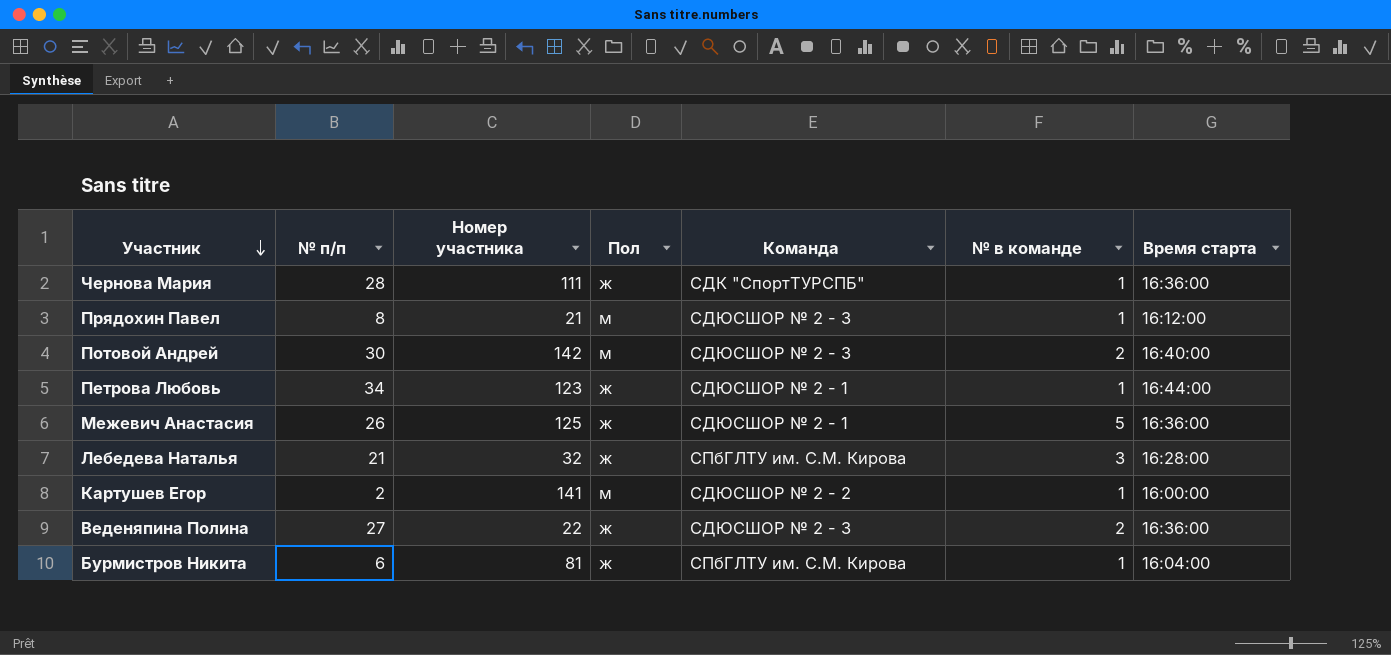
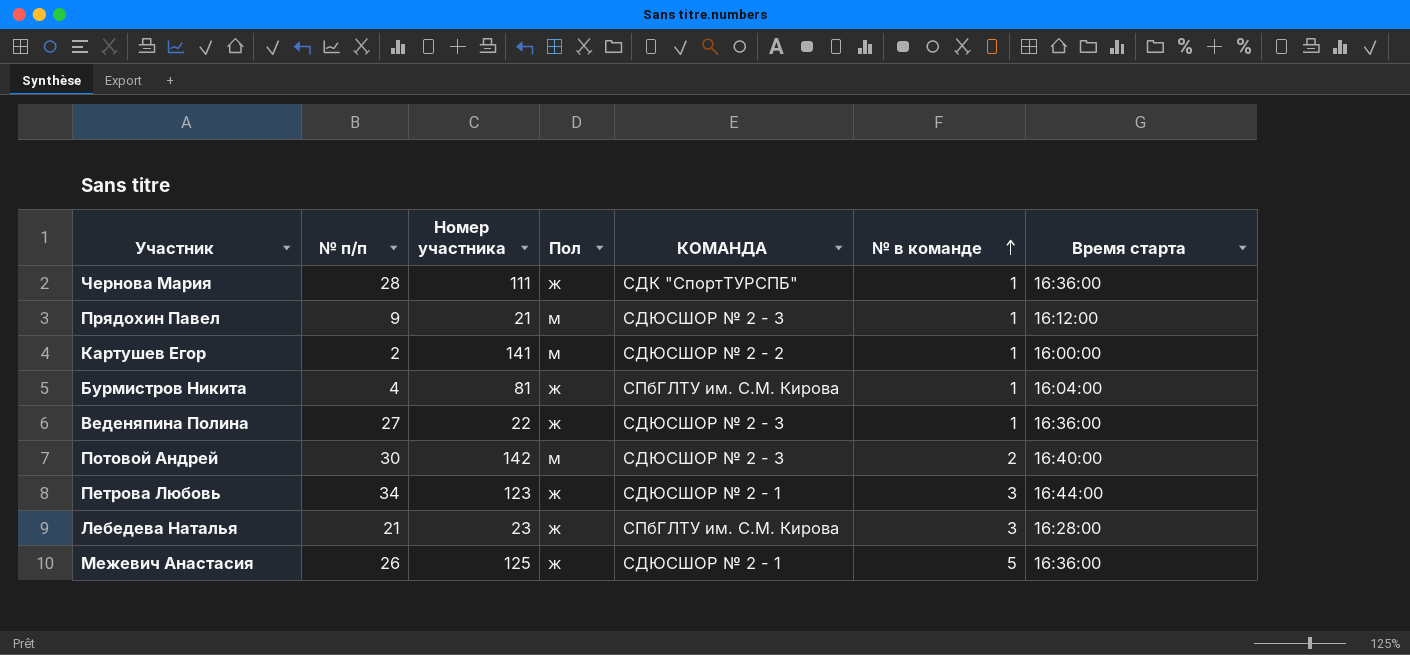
row order: Участник descending -> № в команде ascending
column name: Команда -> КОМАНДА
Прядохин Павел | № п/п: 8 -> 9
Бурмистров Никита | № п/п: 6 -> 4
Веденяпина Полина | № в команде: 2 -> 1
Петрова Любовь | № в команде: 1 -> 3
Лебедева Наталья | Номер участника: 32 -> 23

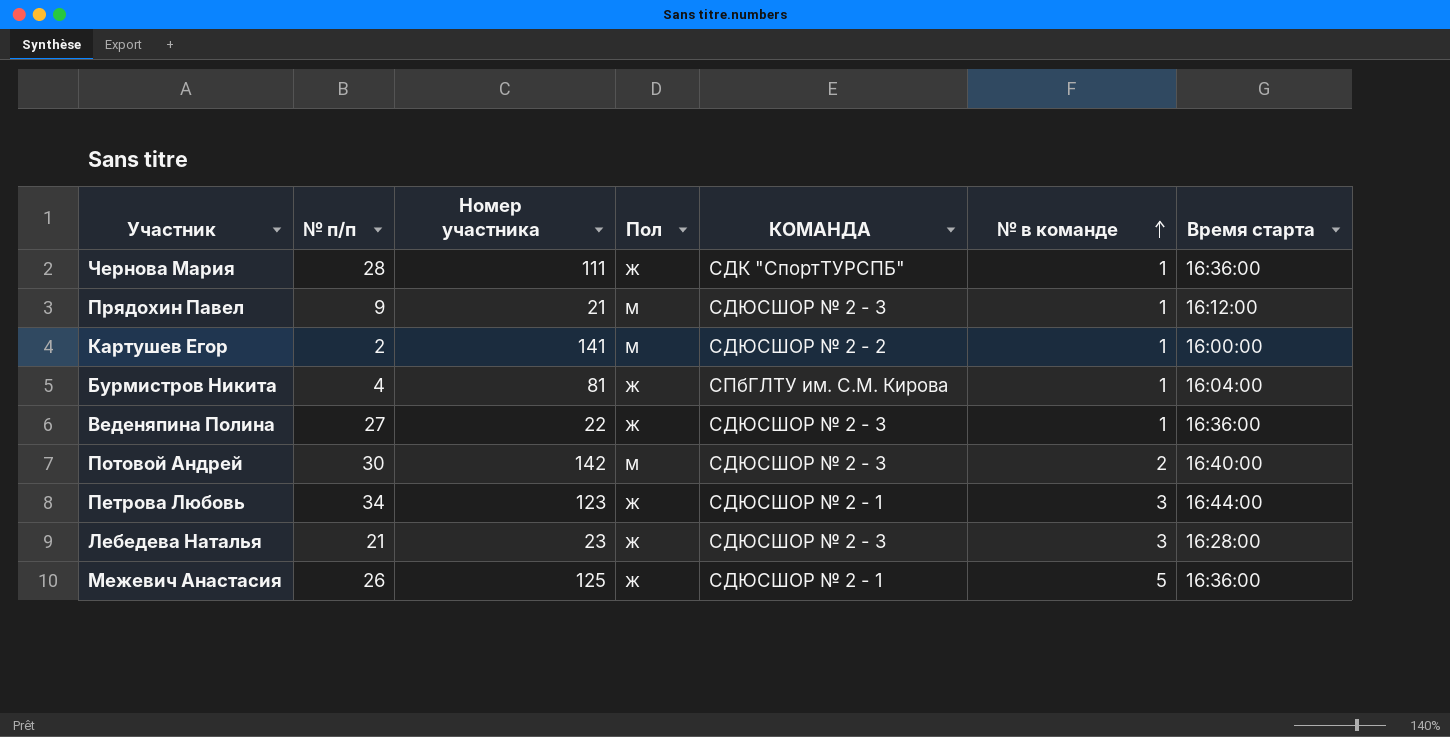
Лебедева Наталья | КОМАНДА: СПбГЛТУ им. С.М. Кирова -> СДЮСШОР № 2 - 3

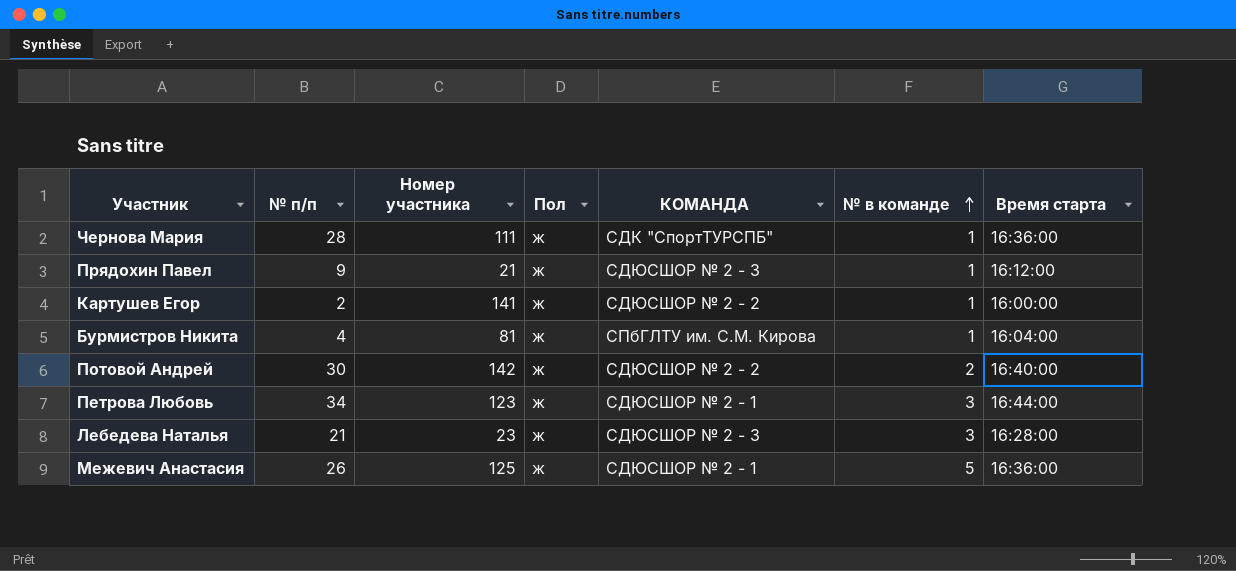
row Веденяпина Полина: 27 | 22 | ж | СДЮСШОР № 2 - 3 | 1 | 16:36:00 -> none
Прядохин Павел | Пол: м -> ж
Картушев Егор | Пол: м -> ж
Потовой Андрей | Пол: м -> ж
Потовой Андрей | КОМАНДА: СДЮСШОР № 2 - 3 -> СДЮСШОР № 2 - 2

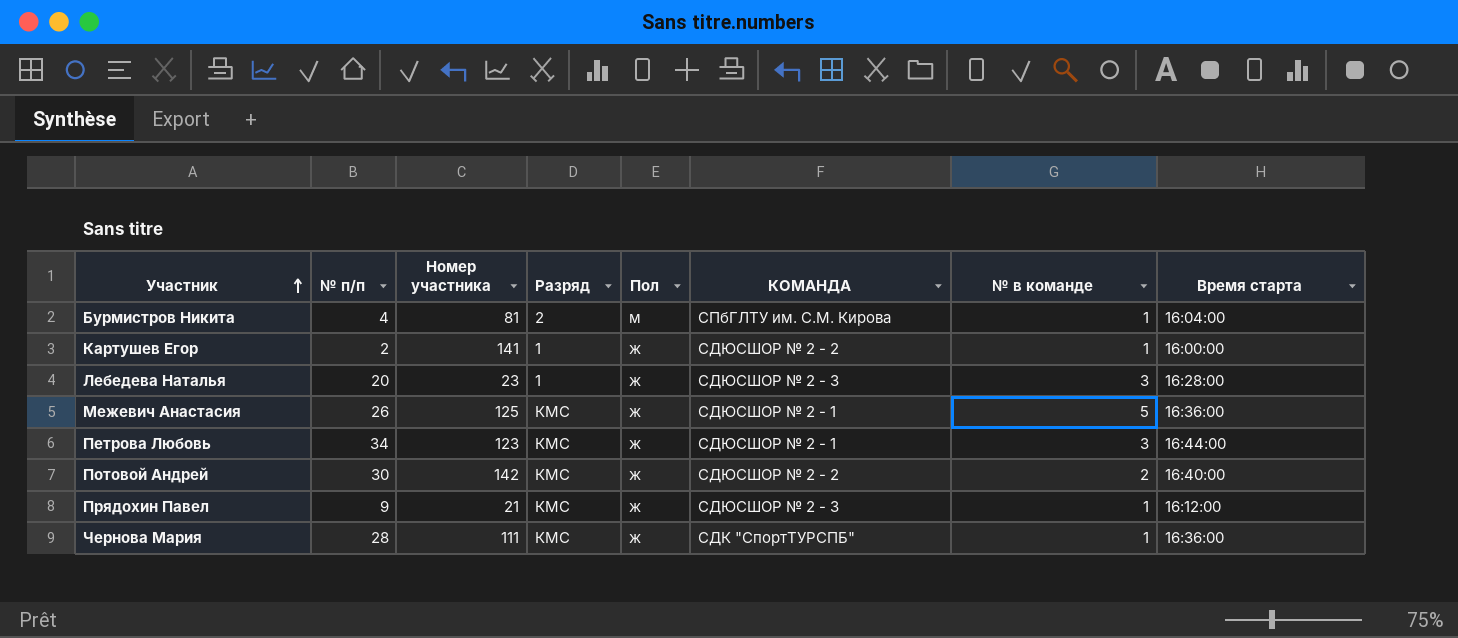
row order: № в команде ascending -> Участник ascending
column Разряд | position: none -> 4
Бурмистров Никита | Пол: ж -> м
Лебедева Наталья | № п/п: 21 -> 20

